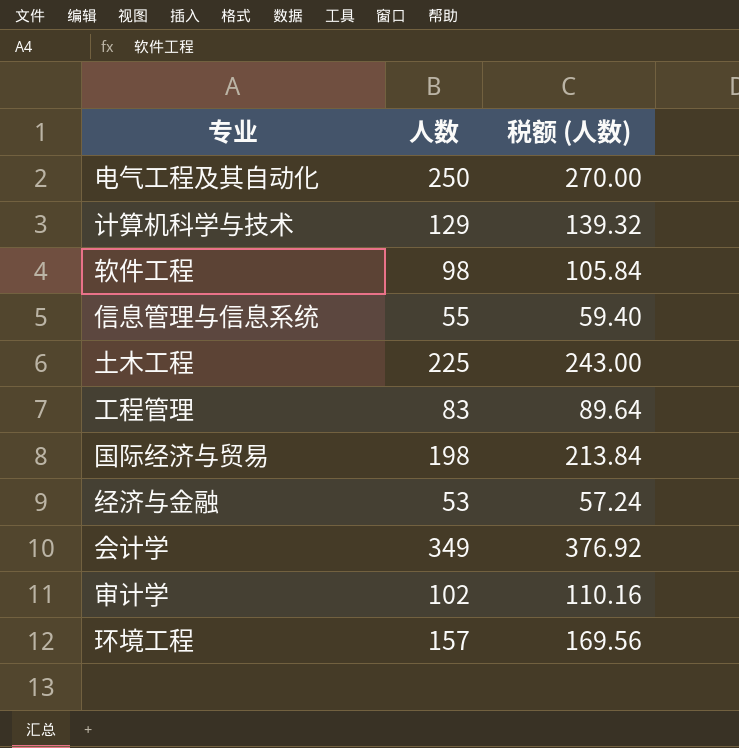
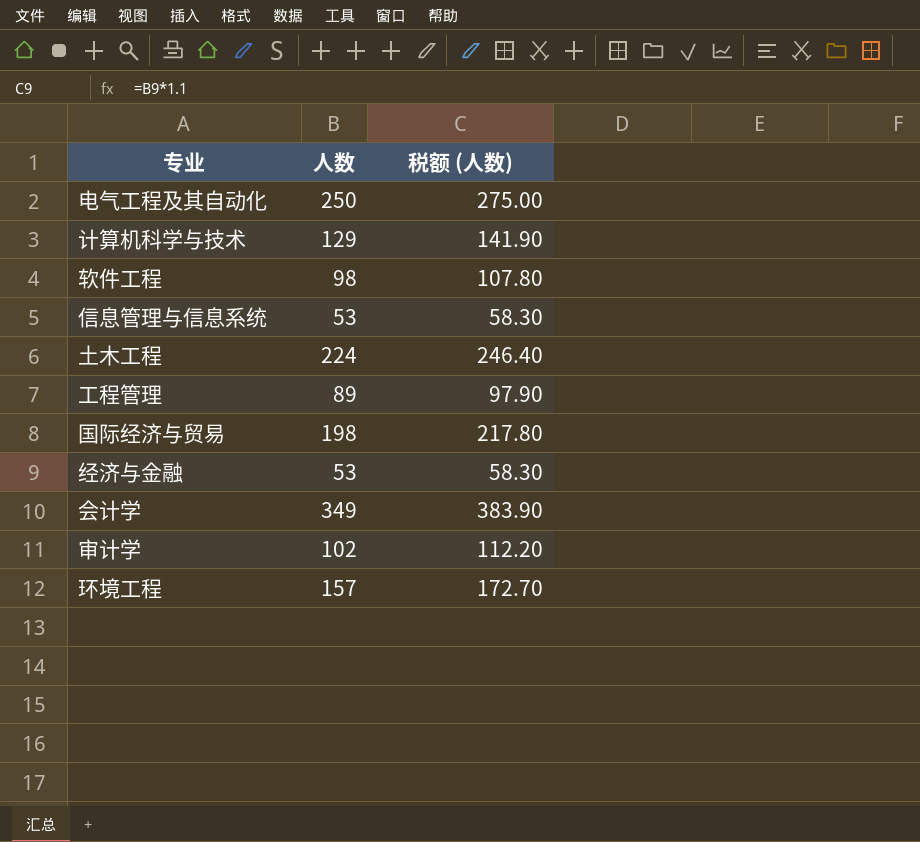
column 税额 (人数) | formula: [人数] * 1.08 -> [人数] * 1.1
信息管理与信息系统 | 人数: 55 -> 53
土木工程 | 人数: 225 -> 224
工程管理 | 人数: 83 -> 89

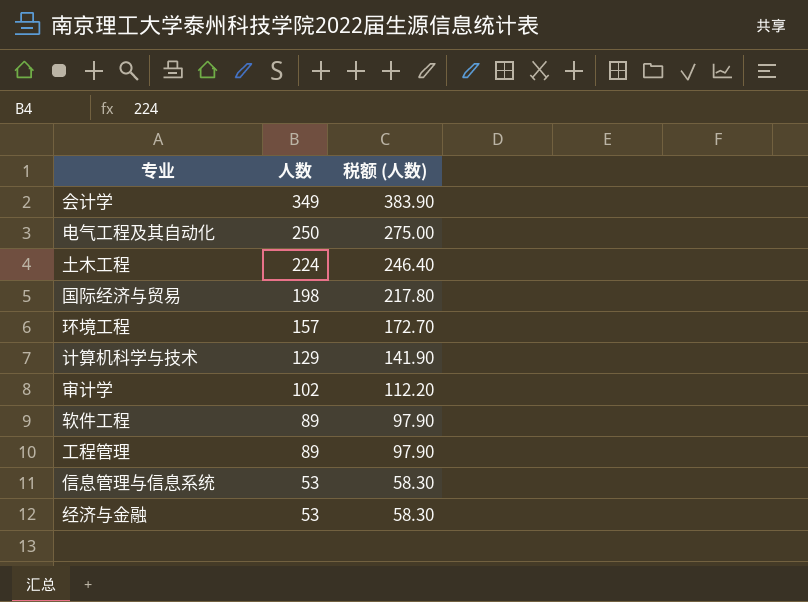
row order: none -> 人数 descending
软件工程 | 人数: 98 -> 89
软件工程 | 税额 (人数): 107.80 -> 97.90

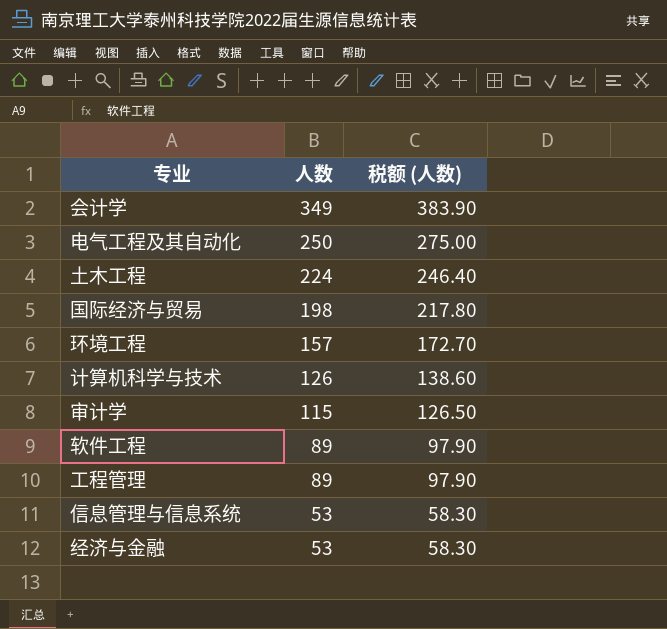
计算机科学与技术 | 人数: 129 -> 126
计算机科学与技术 | 税额 (人数): 141.90 -> 138.60
审计学 | 人数: 102 -> 115
审计学 | 税额 (人数): 112.20 -> 126.50

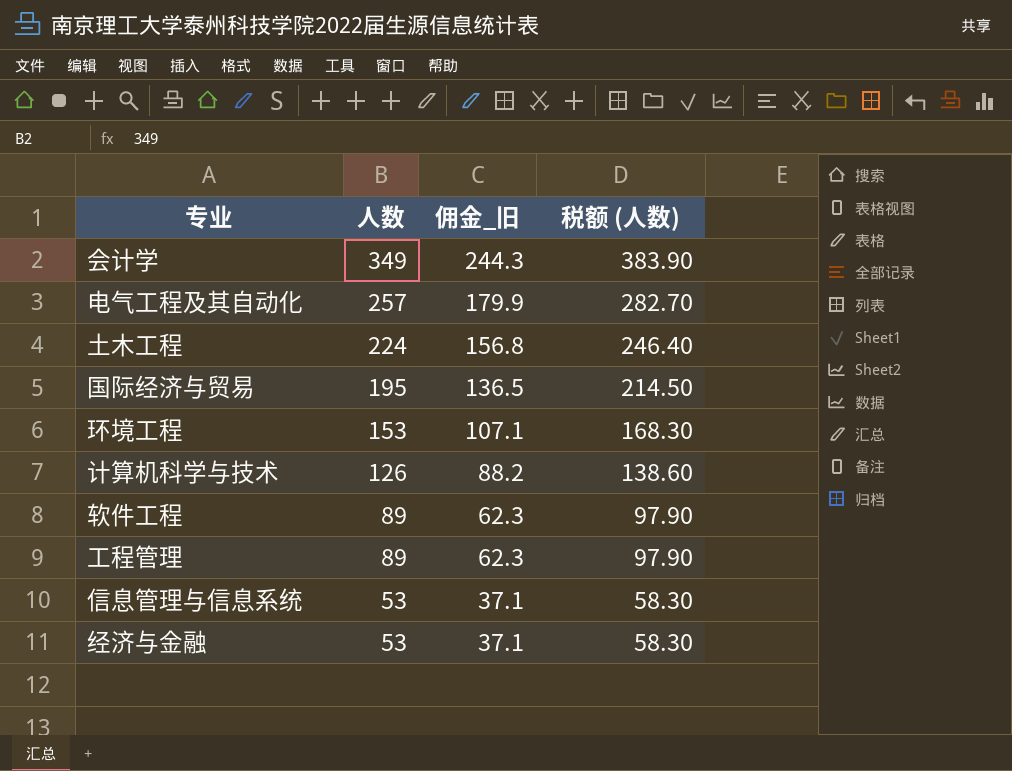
column 佣金_旧 | formula: none -> [人数] * 0.7
row 审计学: 115 | 126.50 -> none
电气工程及其自动化 | 人数: 250 -> 257
电气工程及其自动化 | 税额 (人数): 275.00 -> 282.70
国际经济与贸易 | 人数: 198 -> 195
国际经济与贸易 | 税额 (人数): 217.80 -> 214.50
环境工程 | 人数: 157 -> 153
环境工程 | 税额 (人数): 172.70 -> 168.30

